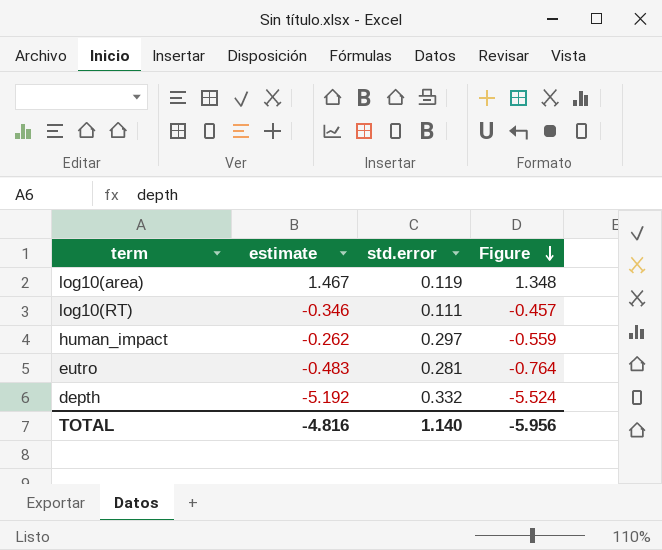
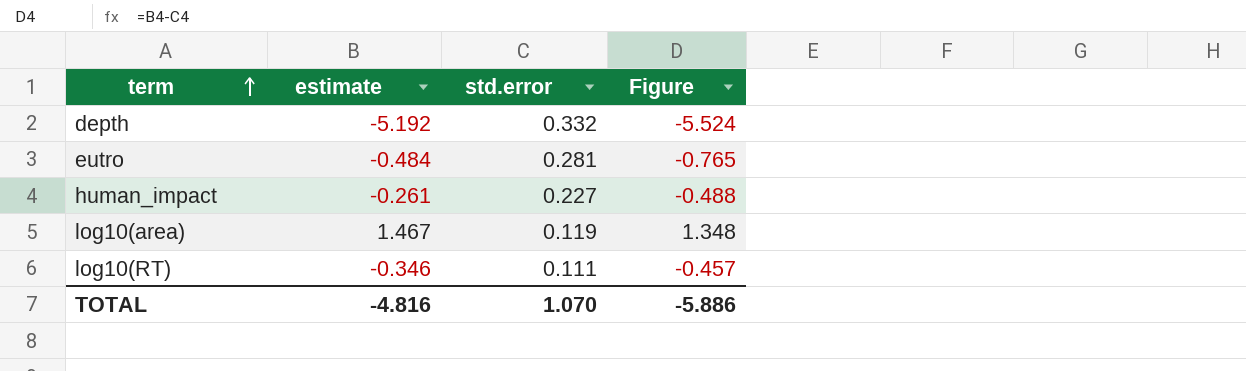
row order: Figure descending -> term ascending
eutro | estimate: -0.483 -> -0.484
eutro | Figure: -0.764 -> -0.765
human_impact | estimate: -0.262 -> -0.261
human_impact | std.error: 0.297 -> 0.227
human_impact | Figure: -0.559 -> -0.488
TOTAL | std.error: 1.140 -> 1.070
TOTAL | Figure: -5.956 -> -5.886

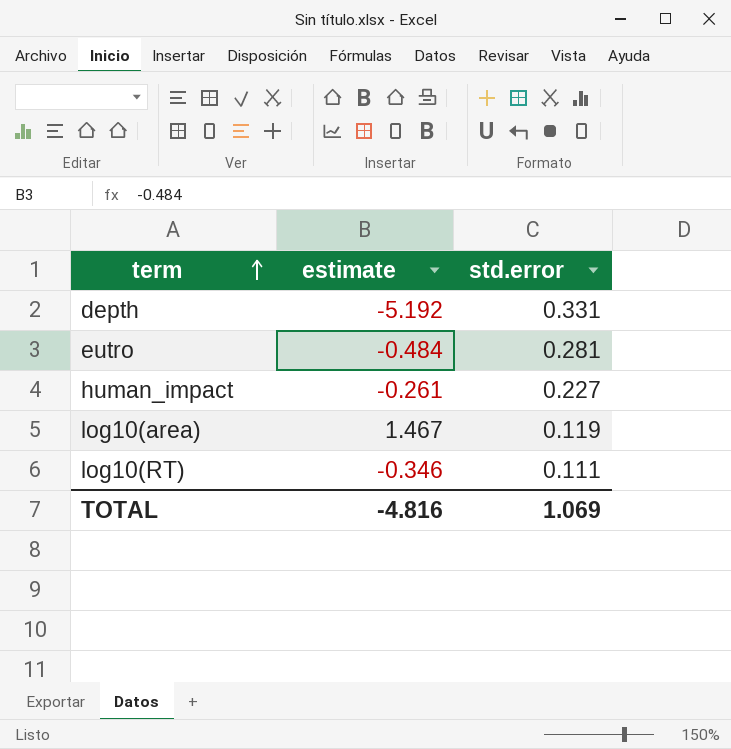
column Figure | formula: [estimate] - [std.error] -> none
depth | std.error: 0.332 -> 0.331
TOTAL | std.error: 1.070 -> 1.069

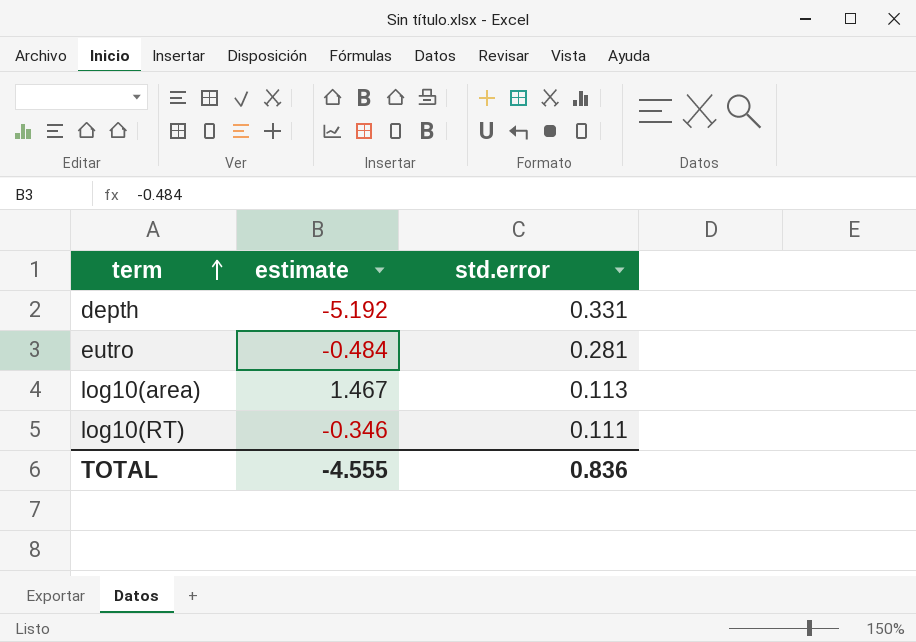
row human_impact: -0.261 | 0.227 -> none
log10(area) | std.error: 0.119 -> 0.113
TOTAL | estimate: -4.816 -> -4.555
TOTAL | std.error: 1.069 -> 0.836

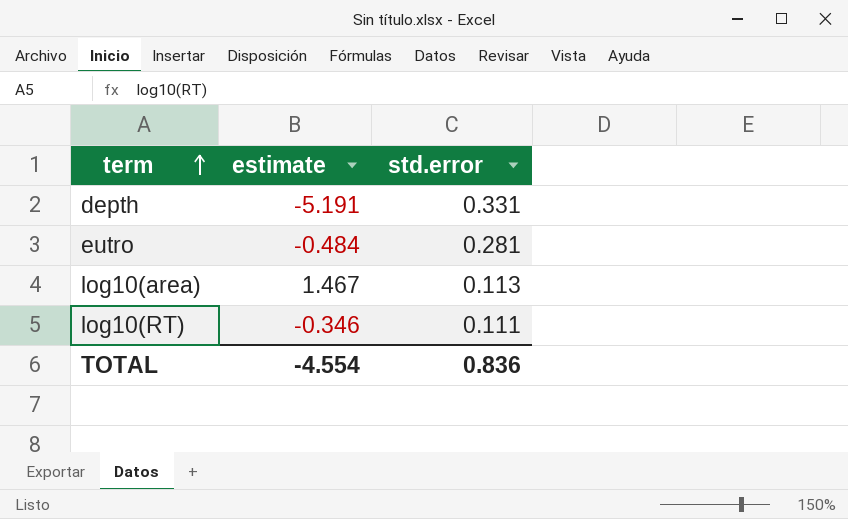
depth | estimate: -5.192 -> -5.191
TOTAL | estimate: -4.555 -> -4.554

